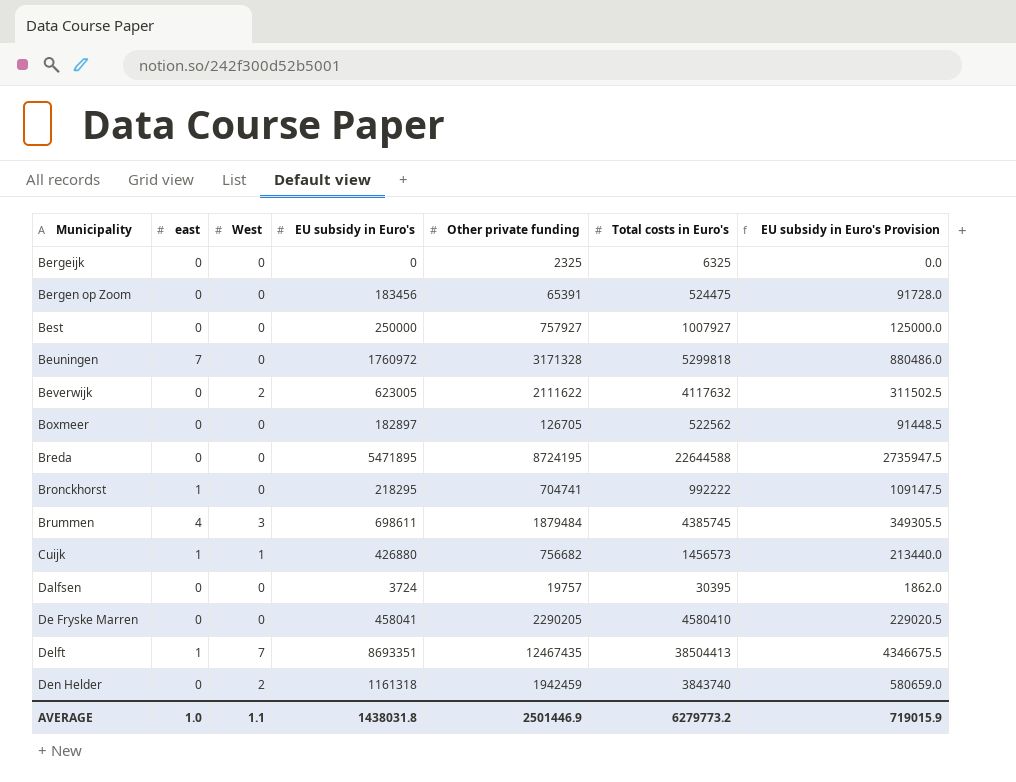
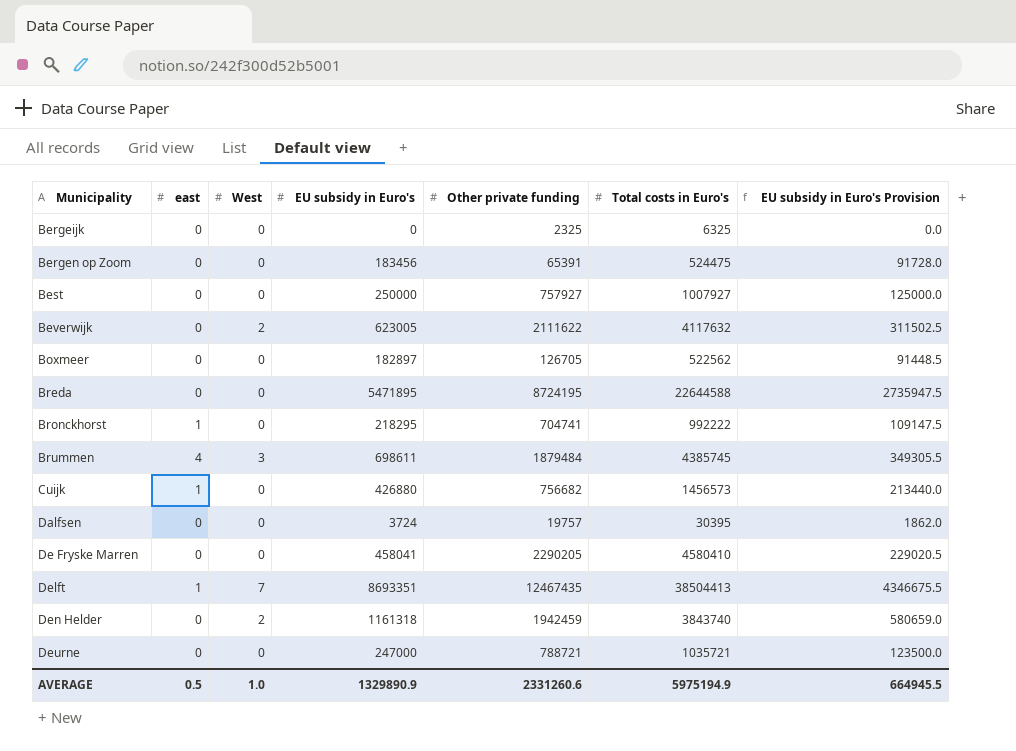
row Beuningen: 7 | 0 | 1760972 | 3171328 | 5299818 | 880486.0 -> none
Cuijk | West: 1 -> 0
row Deurne: none -> 0 | 0 | 247000 | 788721 | 1035721 | 123500.0
AVERAGE | east: 1.0 -> 0.5
AVERAGE | West: 1.1 -> 1.0
AVERAGE | EU subsidy in Euro's: 1438031.8 -> 1329890.9
AVERAGE | Other private funding: 2501446.9 -> 2331260.6
AVERAGE | Total costs in Euro's: 6279773.2 -> 5975194.9
AVERAGE | EU subsidy in Euro's Provision: 719015.9 -> 664945.5

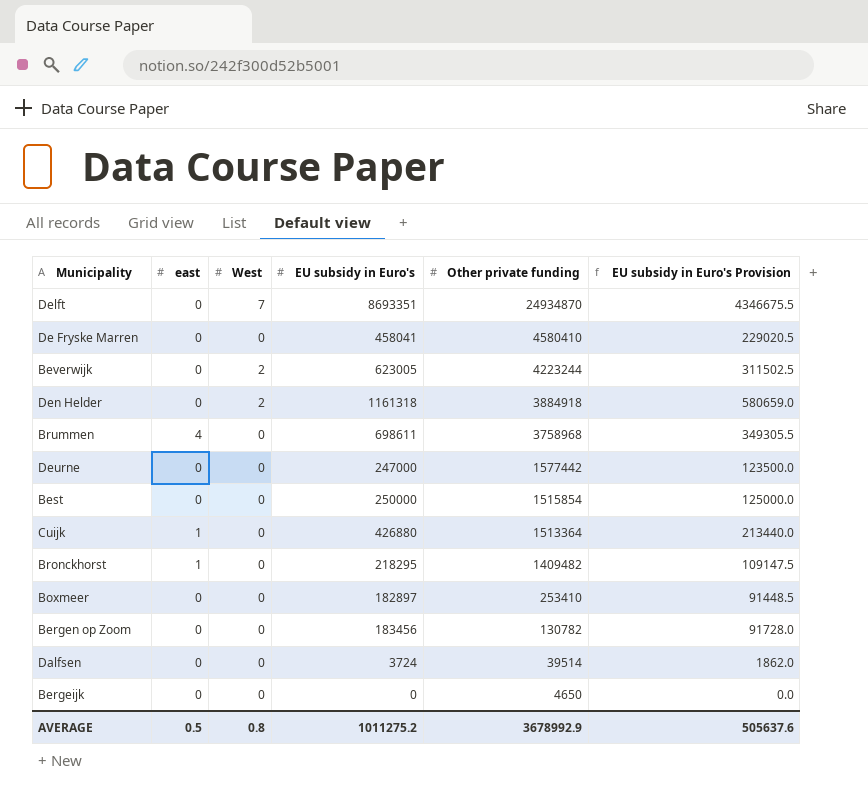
row order: Municipality ascending -> Other private funding descending
column Total costs in Euro's | position: 6 -> none
row Breda: 0 | 0 | 5471895 | 8724195 | 22644588 | 2735947.5 -> none
Delft | east: 1 -> 0
Delft | Other private funding: 12467435 -> 24934870
De Fryske Marren | Other private funding: 2290205 -> 4580410
Beverwijk | Other private funding: 2111622 -> 4223244
Den Helder | Other private funding: 1942459 -> 3884918
Brummen | West: 3 -> 0
Brummen | Other private funding: 1879484 -> 3758968
Deurne | Other private funding: 788721 -> 1577442
Best | Other private funding: 757927 -> 1515854
Cuijk | Other private funding: 756682 -> 1513364
Bronckhorst | Other private funding: 704741 -> 1409482
Boxmeer | Other private funding: 126705 -> 253410
Bergen op Zoom | Other private funding: 65391 -> 130782
Dalfsen | Other private funding: 19757 -> 39514
Bergeijk | Other private funding: 2325 -> 4650
AVERAGE | West: 1.0 -> 0.8
AVERAGE | EU subsidy in Euro's: 1329890.9 -> 1011275.2
AVERAGE | Other private funding: 2331260.6 -> 3678992.9
AVERAGE | EU subsidy in Euro's Provision: 664945.5 -> 505637.6

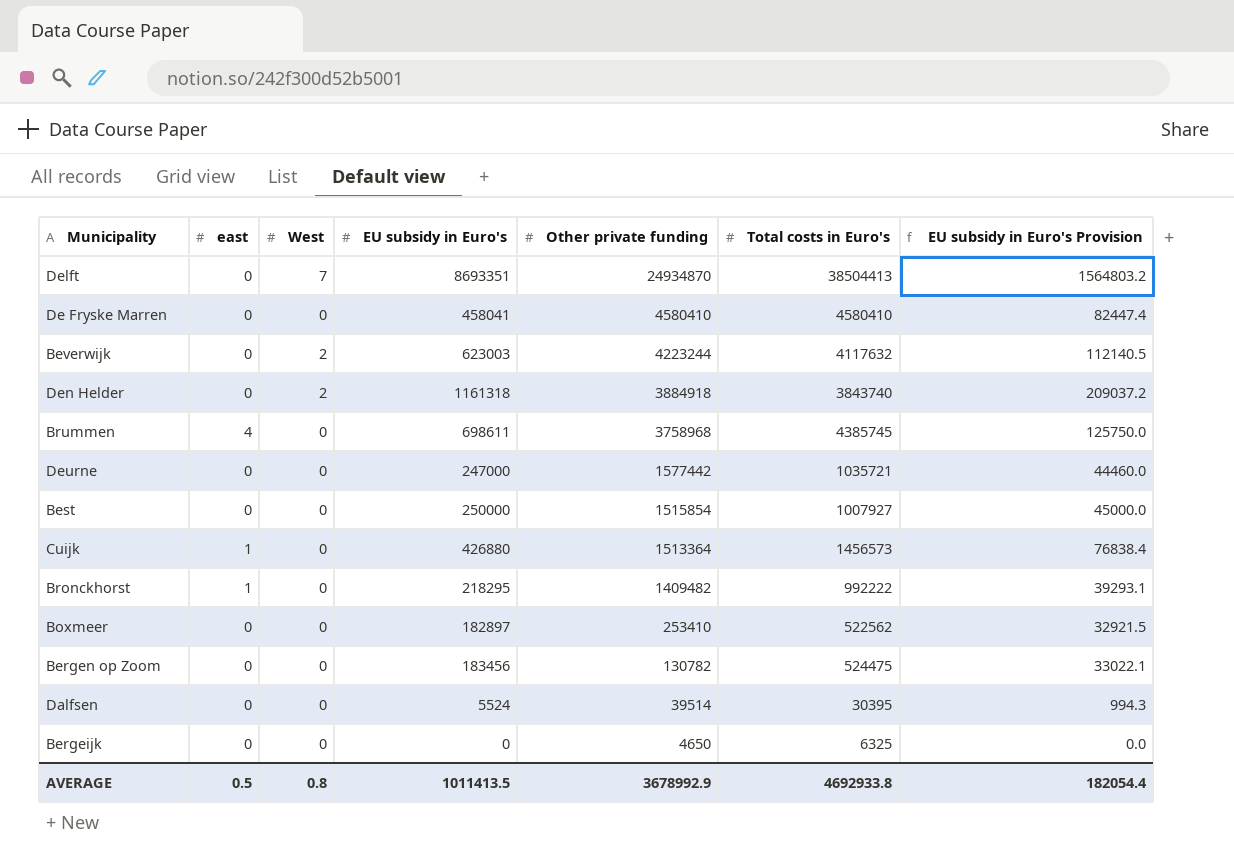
column Total costs in Euro's | position: none -> 6
column EU subsidy in Euro's Provision | formula: [EU subsidy in Euro's] * 0.5 -> [EU subsidy in Euro's] * 0.18
Beverwijk | EU subsidy in Euro's: 623005 -> 623003
Dalfsen | EU subsidy in Euro's: 3724 -> 5524
AVERAGE | EU subsidy in Euro's: 1011275.2 -> 1011413.5
AVERAGE | EU subsidy in Euro's Provision: 505637.6 -> 182054.4

